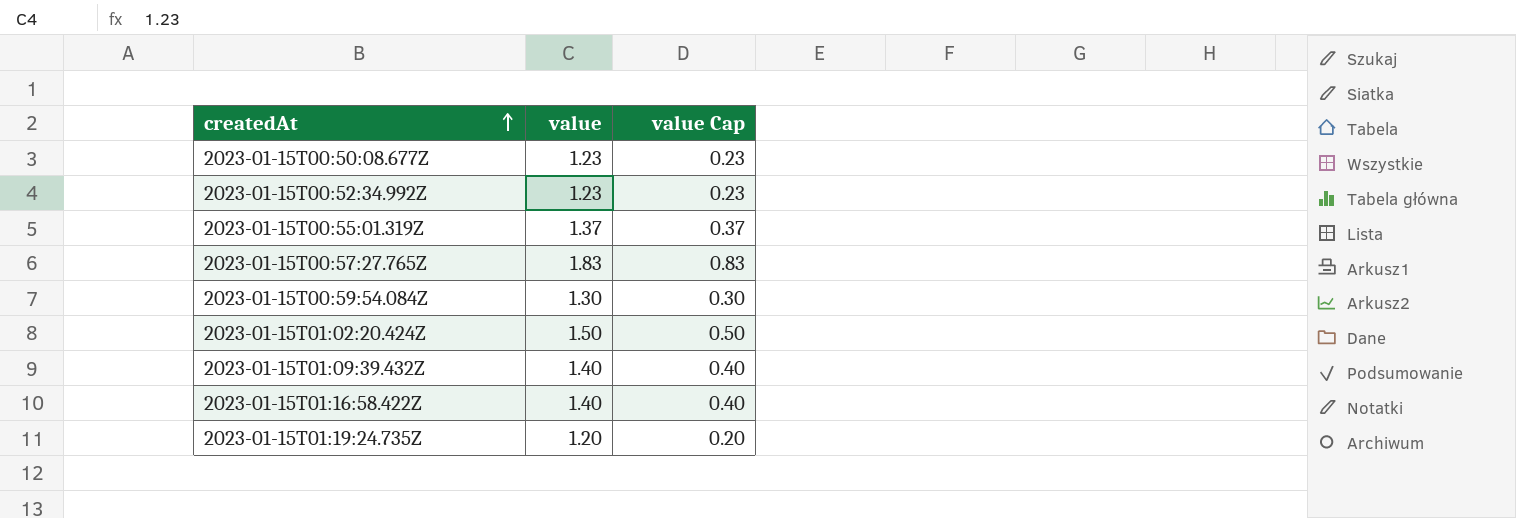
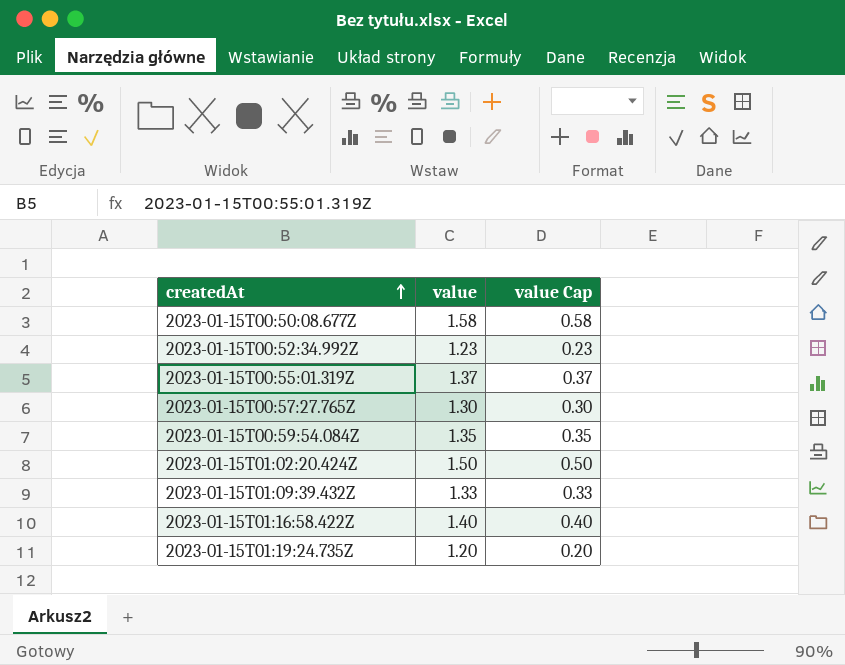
2023-01-15T00:50:08.677Z | value: 1.23 -> 1.58
2023-01-15T00:50:08.677Z | value Cap: 0.23 -> 0.58
2023-01-15T00:57:27.765Z | value: 1.83 -> 1.30
2023-01-15T00:57:27.765Z | value Cap: 0.83 -> 0.30
2023-01-15T00:59:54.084Z | value: 1.30 -> 1.35
2023-01-15T00:59:54.084Z | value Cap: 0.30 -> 0.35
2023-01-15T01:09:39.432Z | value: 1.40 -> 1.33
2023-01-15T01:09:39.432Z | value Cap: 0.40 -> 0.33

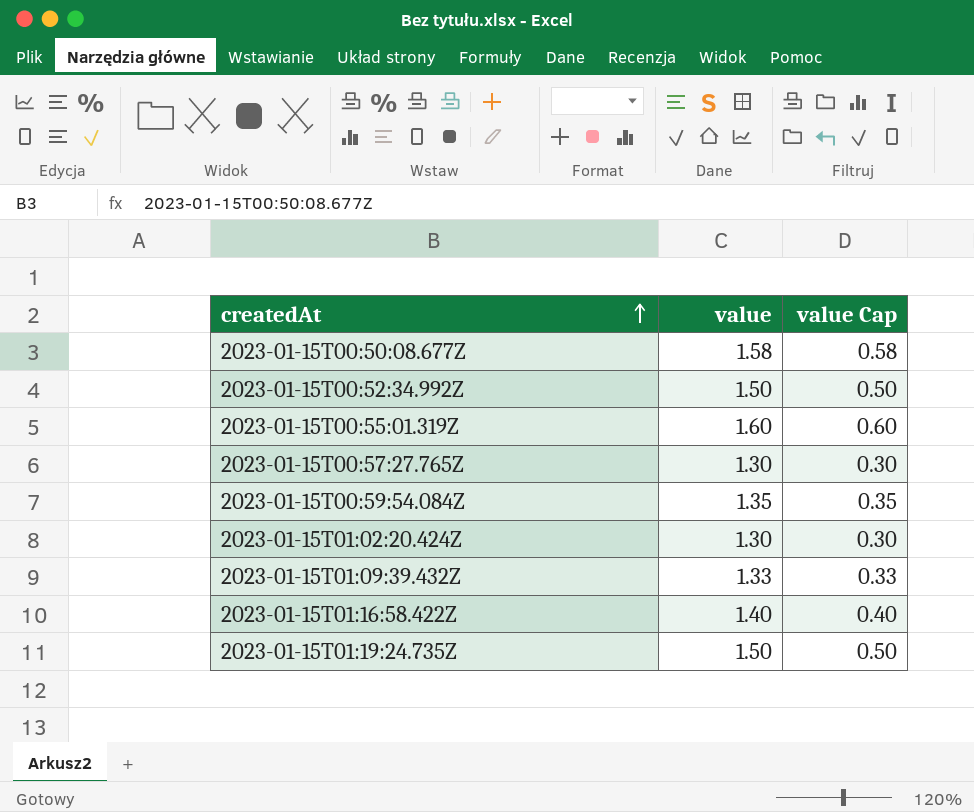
2023-01-15T00:52:34.992Z | value: 1.23 -> 1.50
2023-01-15T00:52:34.992Z | value Cap: 0.23 -> 0.50
2023-01-15T00:55:01.319Z | value: 1.37 -> 1.60
2023-01-15T00:55:01.319Z | value Cap: 0.37 -> 0.60
2023-01-15T01:02:20.424Z | value: 1.50 -> 1.30
2023-01-15T01:02:20.424Z | value Cap: 0.50 -> 0.30
2023-01-15T01:19:24.735Z | value: 1.20 -> 1.50
2023-01-15T01:19:24.735Z | value Cap: 0.20 -> 0.50

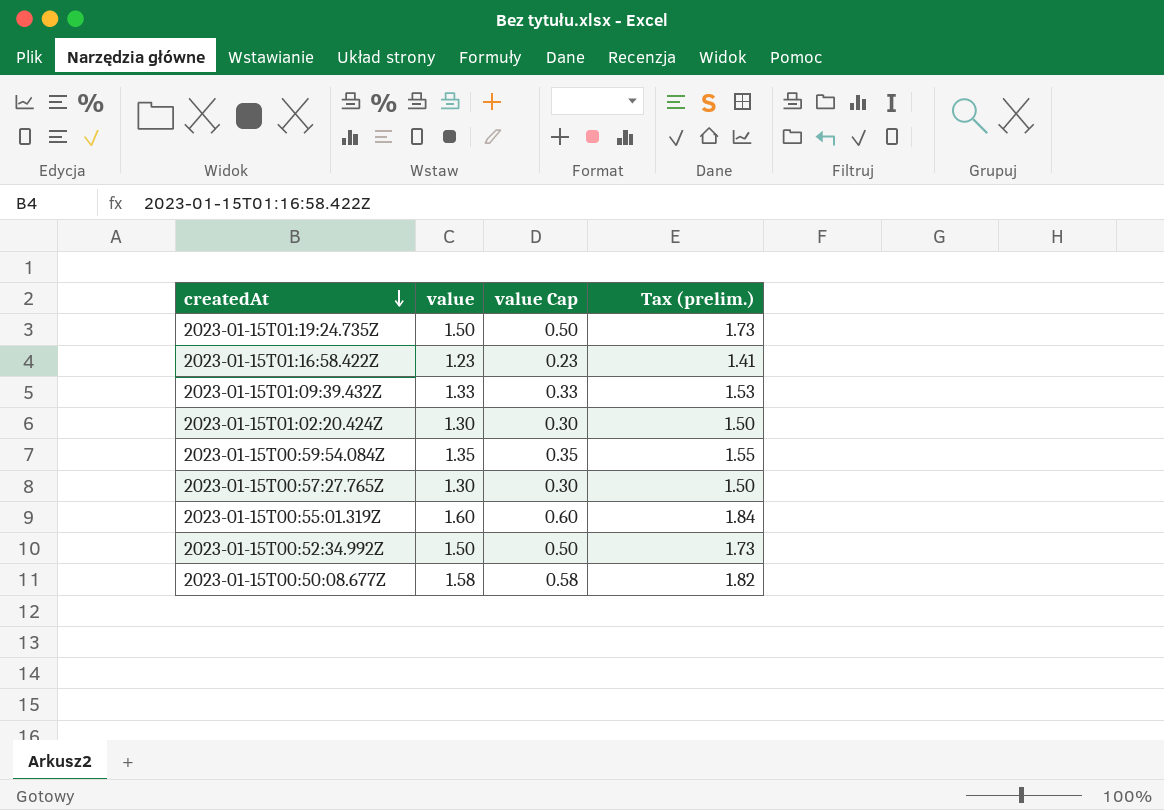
row order: createdAt ascending -> createdAt descending
column Tax (prelim.) | formula: none -> [value] * 1.15
2023-01-15T01:16:58.422Z | value: 1.40 -> 1.23
2023-01-15T01:16:58.422Z | value Cap: 0.40 -> 0.23

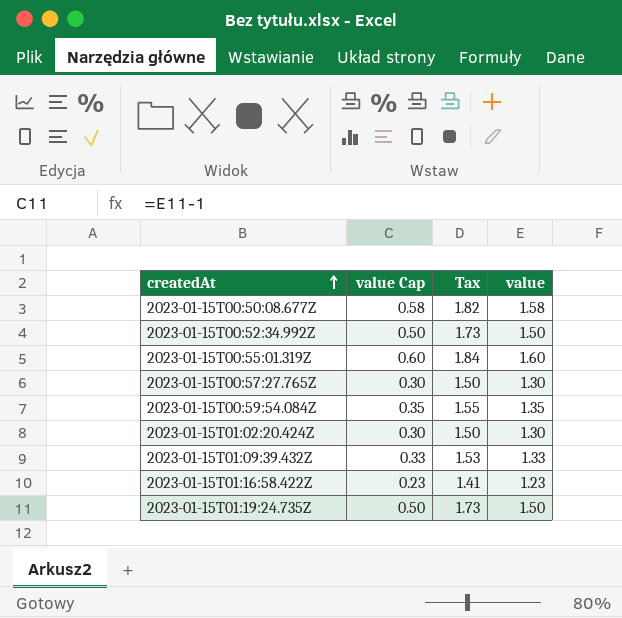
row order: createdAt descending -> createdAt ascending
column name: Tax (prelim.) -> Tax
column value | position: 2 -> 4

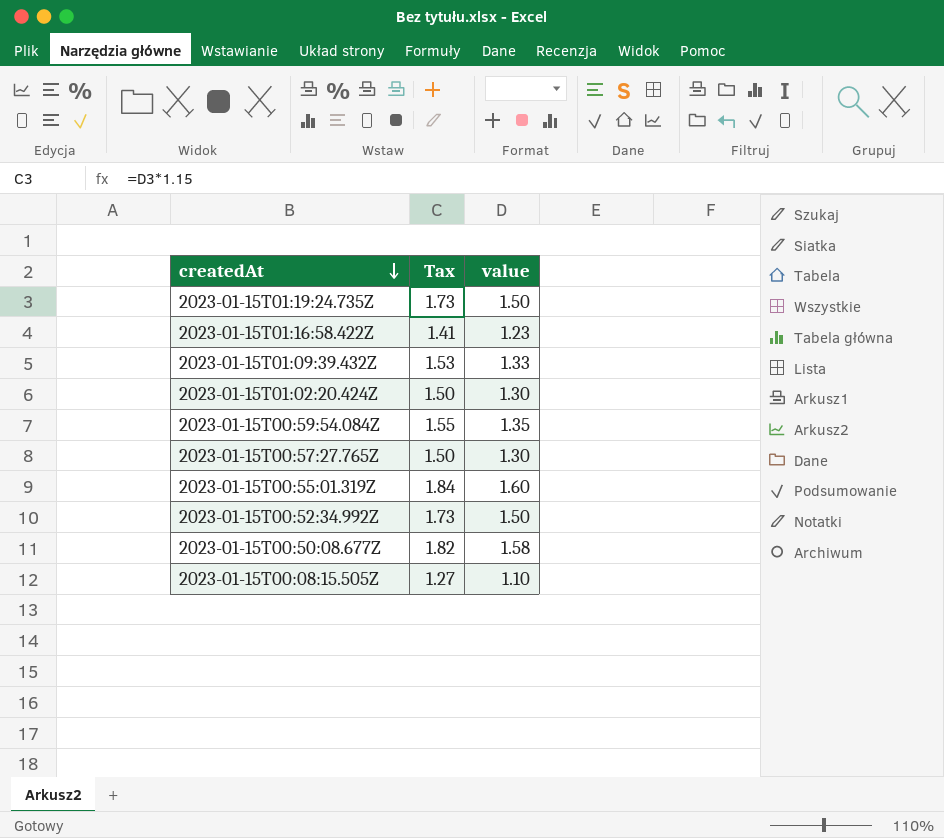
row order: createdAt ascending -> createdAt descending
column value Cap | formula: [value] - 1 -> none
row 2023-01-15T00:08:15.505Z: none -> 1.27 | 1.10

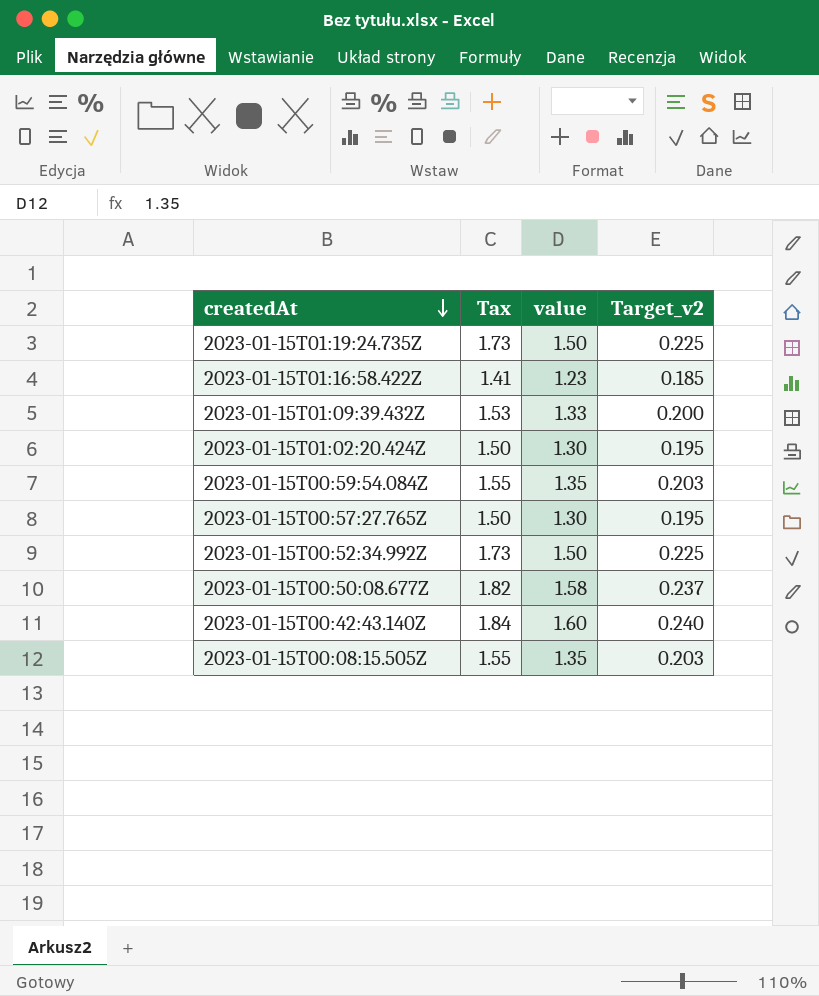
column Target_v2 | formula: none -> [value] * 0.15
row 2023-01-15T00:55:01.319Z: 1.84 | 1.60 -> none
row 2023-01-15T00:42:43.140Z: none -> 1.84 | 1.60 | 0.240
2023-01-15T00:08:15.505Z | Tax: 1.27 -> 1.55
2023-01-15T00:08:15.505Z | value: 1.10 -> 1.35

